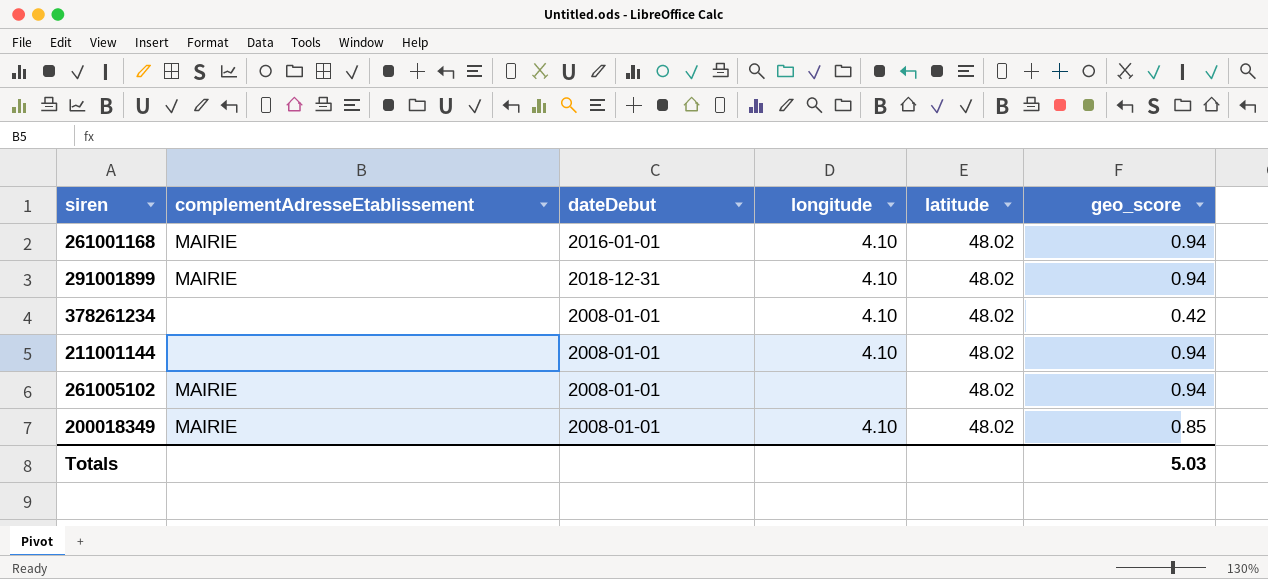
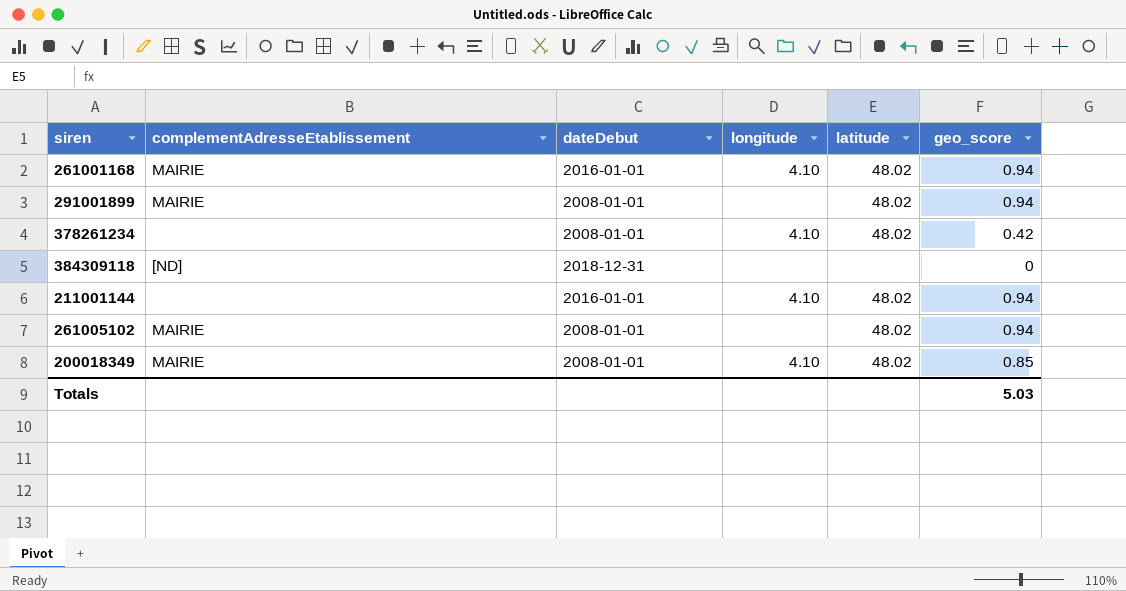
291001899 | dateDebut: 2018-12-31 -> 2008-01-01
291001899 | longitude: 4.10 -> none
row 384309118: none -> [ND] | 2018-12-31 | none | none | 0
211001144 | dateDebut: 2008-01-01 -> 2016-01-01

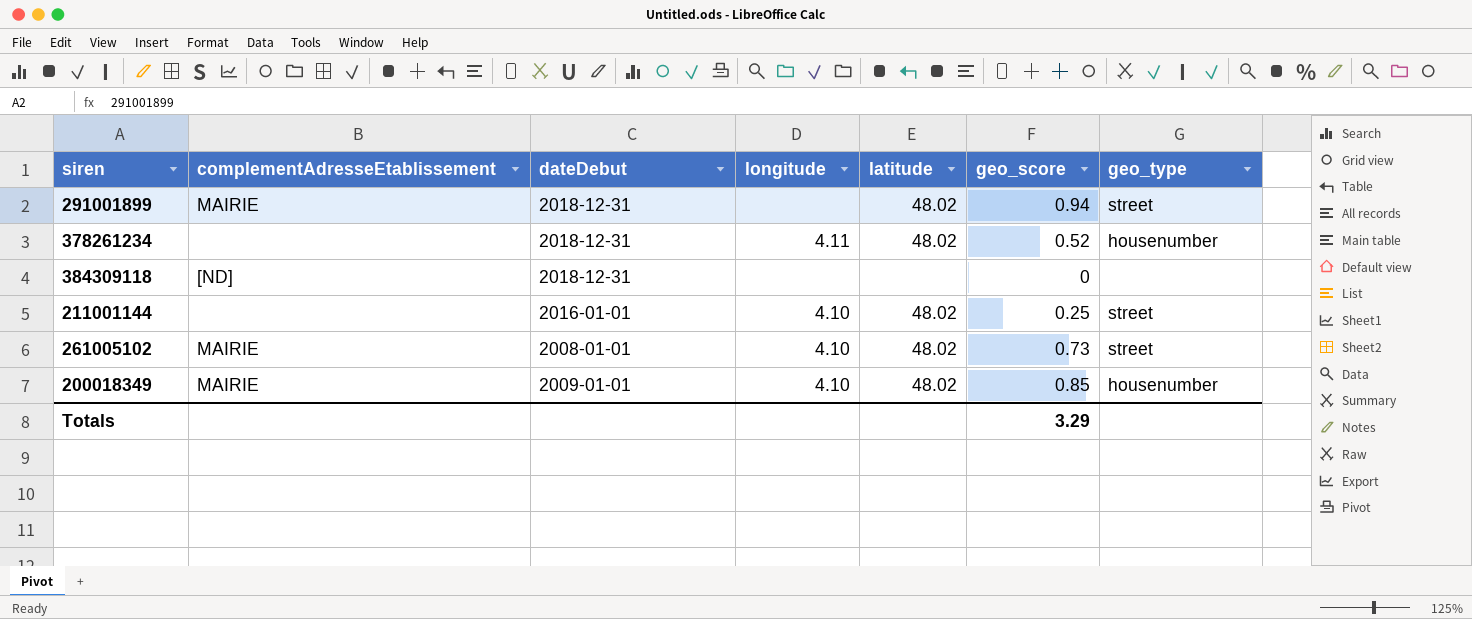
column geo_type | position: none -> 7
row 261001168: MAIRIE | 2016-01-01 | 4.10 | 48.02 | 0.94 -> none
291001899 | dateDebut: 2008-01-01 -> 2018-12-31
378261234 | dateDebut: 2008-01-01 -> 2018-12-31
378261234 | longitude: 4.10 -> 4.11
378261234 | geo_score: 0.42 -> 0.52
211001144 | geo_score: 0.94 -> 0.25
261005102 | longitude: none -> 4.10
261005102 | geo_score: 0.94 -> 0.73
200018349 | dateDebut: 2008-01-01 -> 2009-01-01
Totals | geo_score: 5.03 -> 3.29

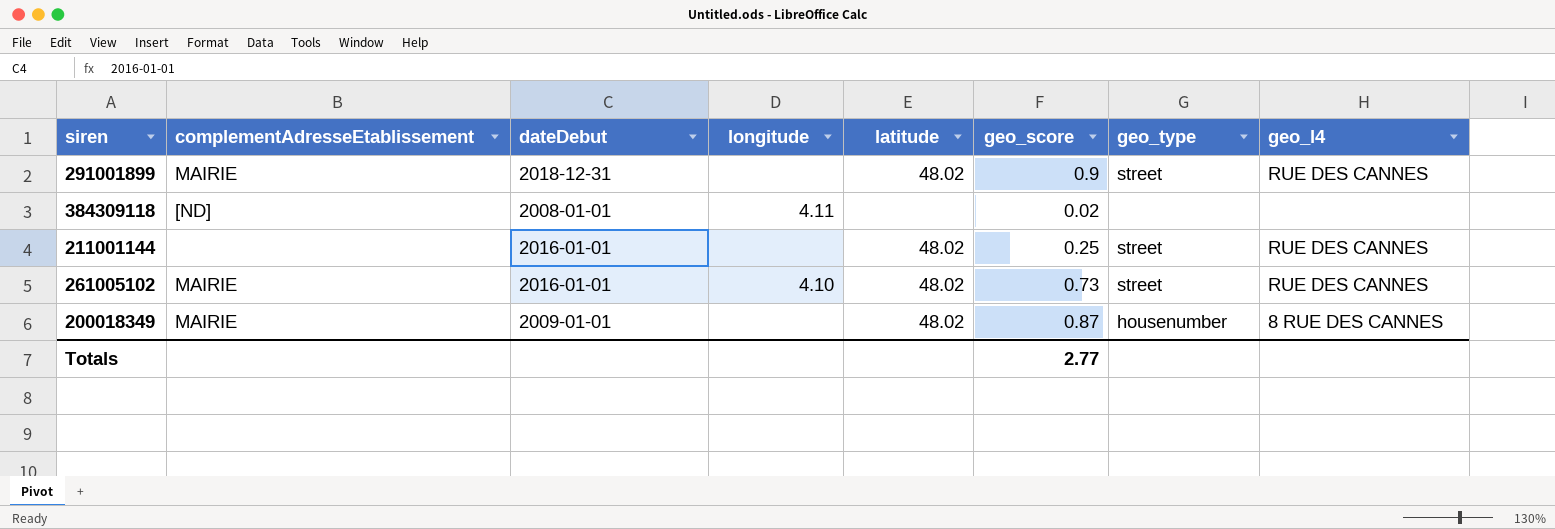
column geo_l4 | position: none -> 8
row 378261234: none | 2018-12-31 | 4.11 | 48.02 | 0.52 | housenumber -> none
291001899 | geo_score: 0.94 -> 0.9
384309118 | dateDebut: 2018-12-31 -> 2008-01-01
384309118 | longitude: none -> 4.11
384309118 | geo_score: 0 -> 0.02
211001144 | longitude: 4.10 -> none
261005102 | dateDebut: 2008-01-01 -> 2016-01-01
200018349 | longitude: 4.10 -> none
200018349 | geo_score: 0.85 -> 0.87
Totals | geo_score: 3.29 -> 2.77

